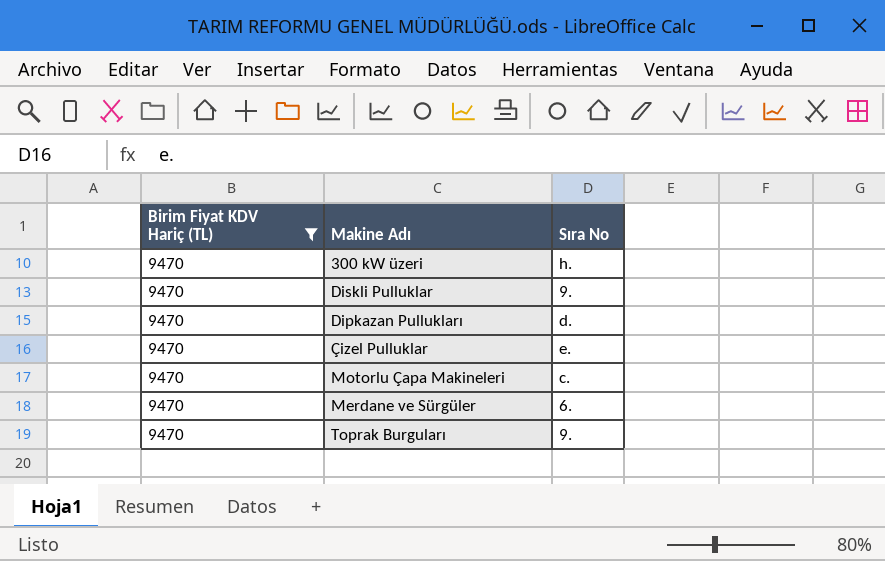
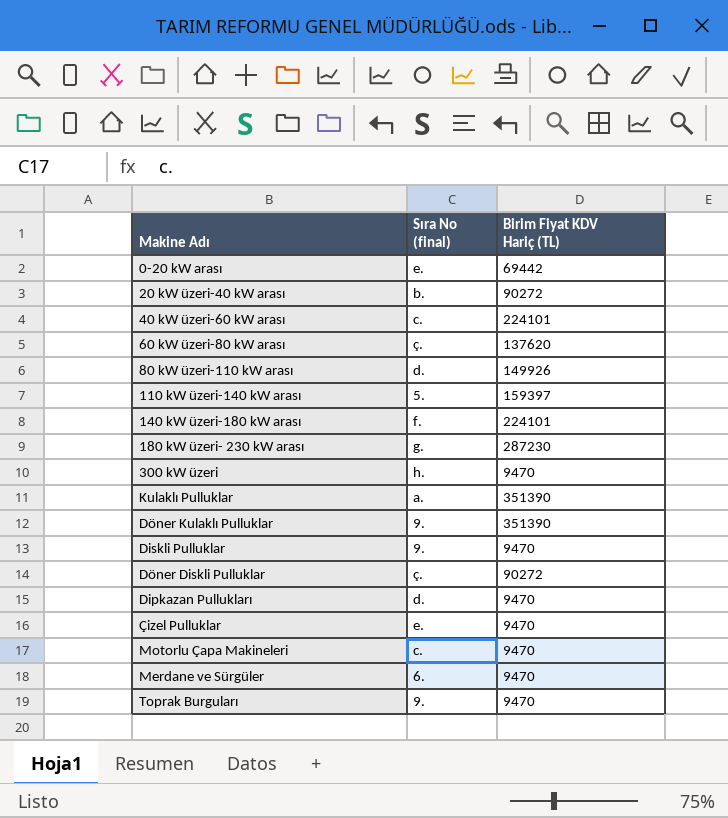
filter: Birim Fiyat KDV Hariç (TL) = 9470 -> none
column name: Sıra No -> Sıra No (final)
column Birim Fiyat KDV Hariç (TL) | position: 1 -> 3

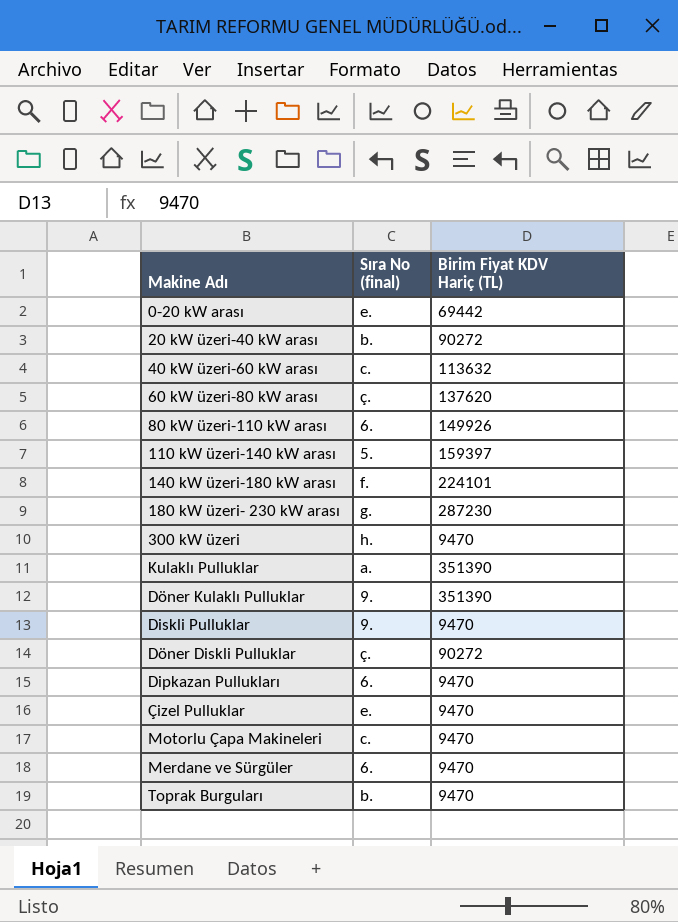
40 kW üzeri-60 kW arası | Birim Fiyat KDV Hariç (TL): 224101 -> 113632
80 kW üzeri-110 kW arası | Sıra No (final): d. -> 6.
Dipkazan Pullukları | Sıra No (final): d. -> 6.
Toprak Burguları | Sıra No (final): 9. -> b.

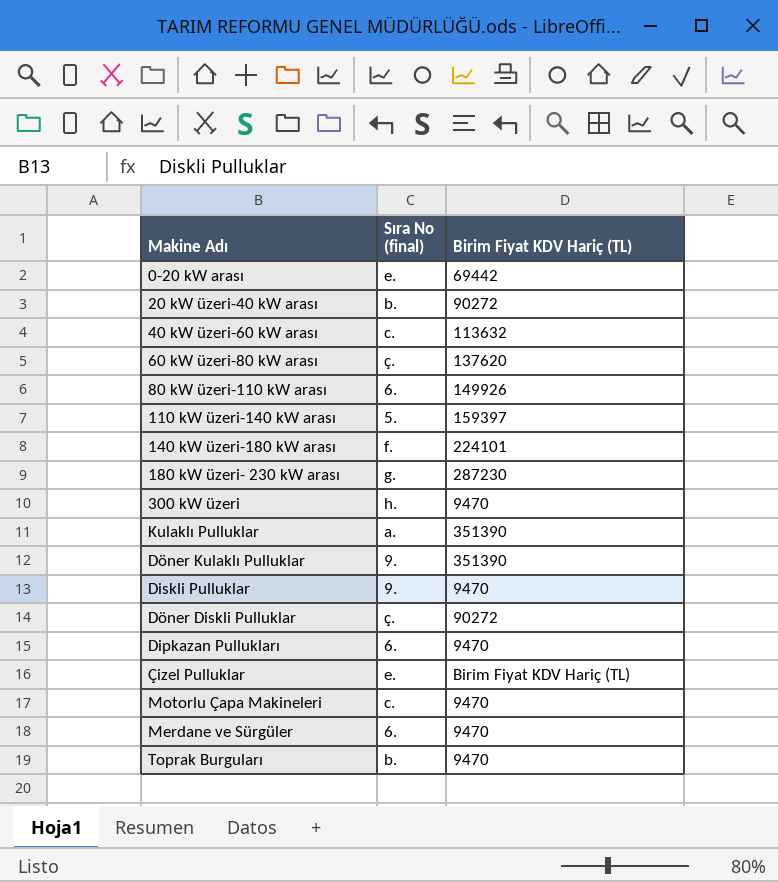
Çizel Pulluklar | Birim Fiyat KDV Hariç (TL): 9470 -> Birim Fiyat KDV Hariç (TL)

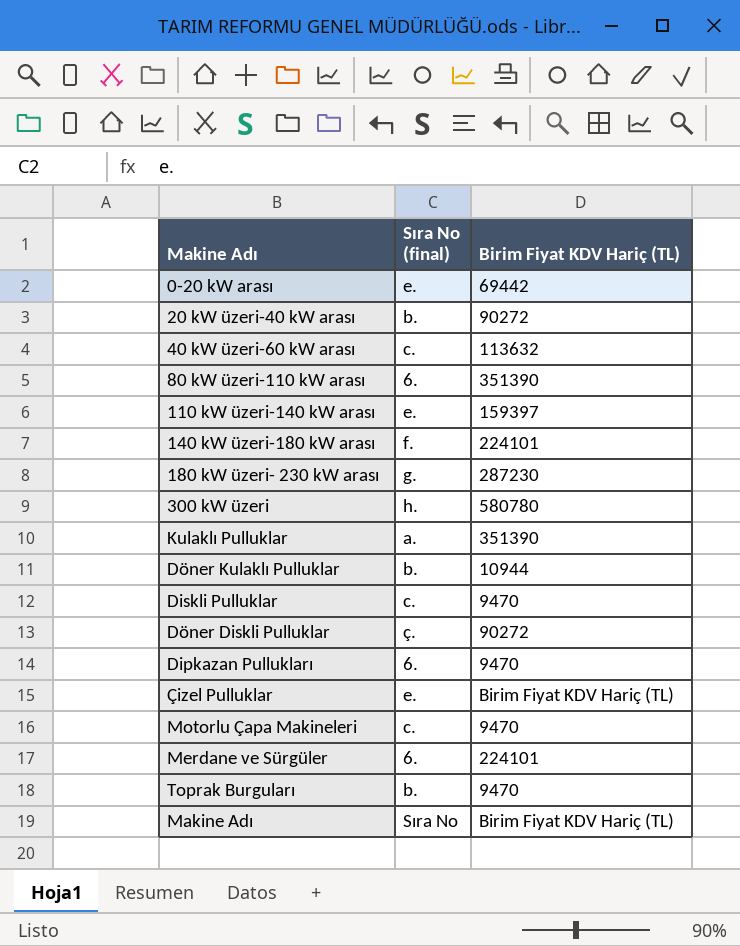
row 60 kW üzeri-80 kW arası: ç. | 137620 -> none
80 kW üzeri-110 kW arası | Birim Fiyat KDV Hariç (TL): 149926 -> 351390
110 kW üzeri-140 kW arası | Sıra No (final): 5. -> e.
300 kW üzeri | Birim Fiyat KDV Hariç (TL): 9470 -> 580780
Döner Kulaklı Pulluklar | Sıra No (final): 9. -> b.
Döner Kulaklı Pulluklar | Birim Fiyat KDV Hariç (TL): 351390 -> 10944
Diskli Pulluklar | Sıra No (final): 9. -> c.
Merdane ve Sürgüler | Birim Fiyat KDV Hariç (TL): 9470 -> 224101
row Makine Adı: none -> Sıra No | Birim Fiyat KDV Hariç (TL)

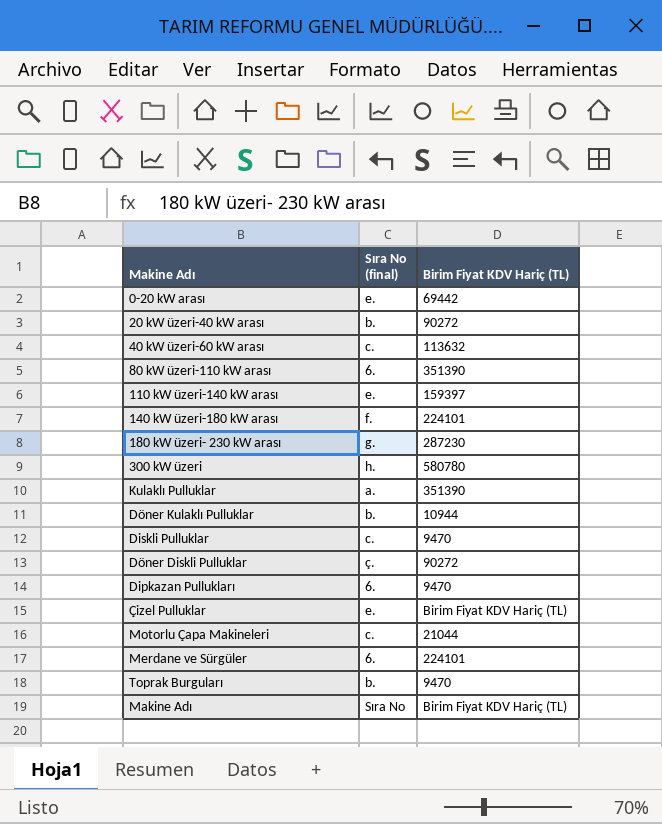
Motorlu Çapa Makineleri | Birim Fiyat KDV Hariç (TL): 9470 -> 21044

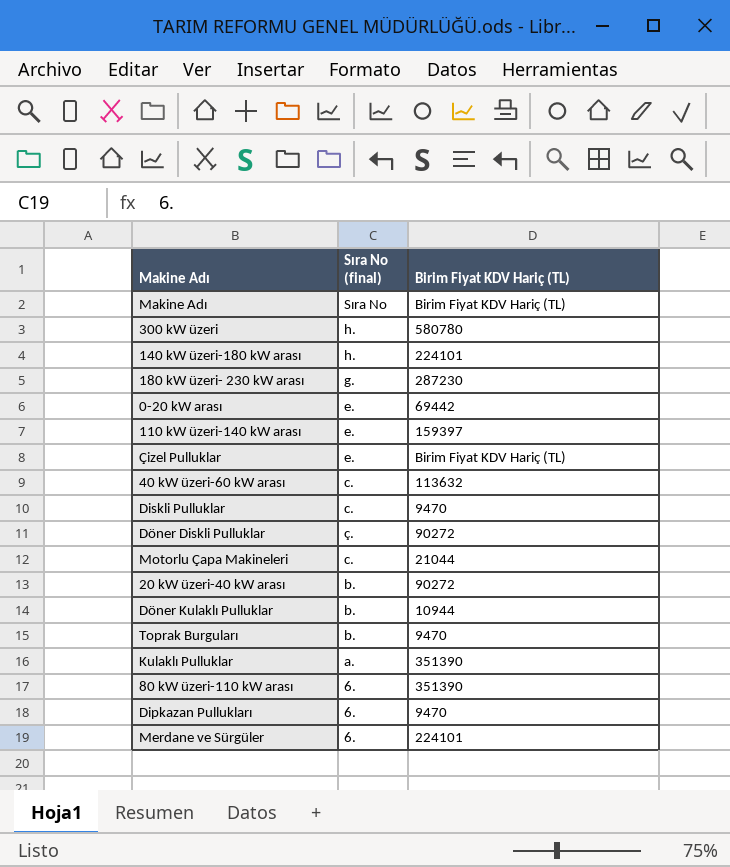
row order: none -> Sıra No (final) descending
140 kW üzeri-180 kW arası | Sıra No (final): f. -> h.

